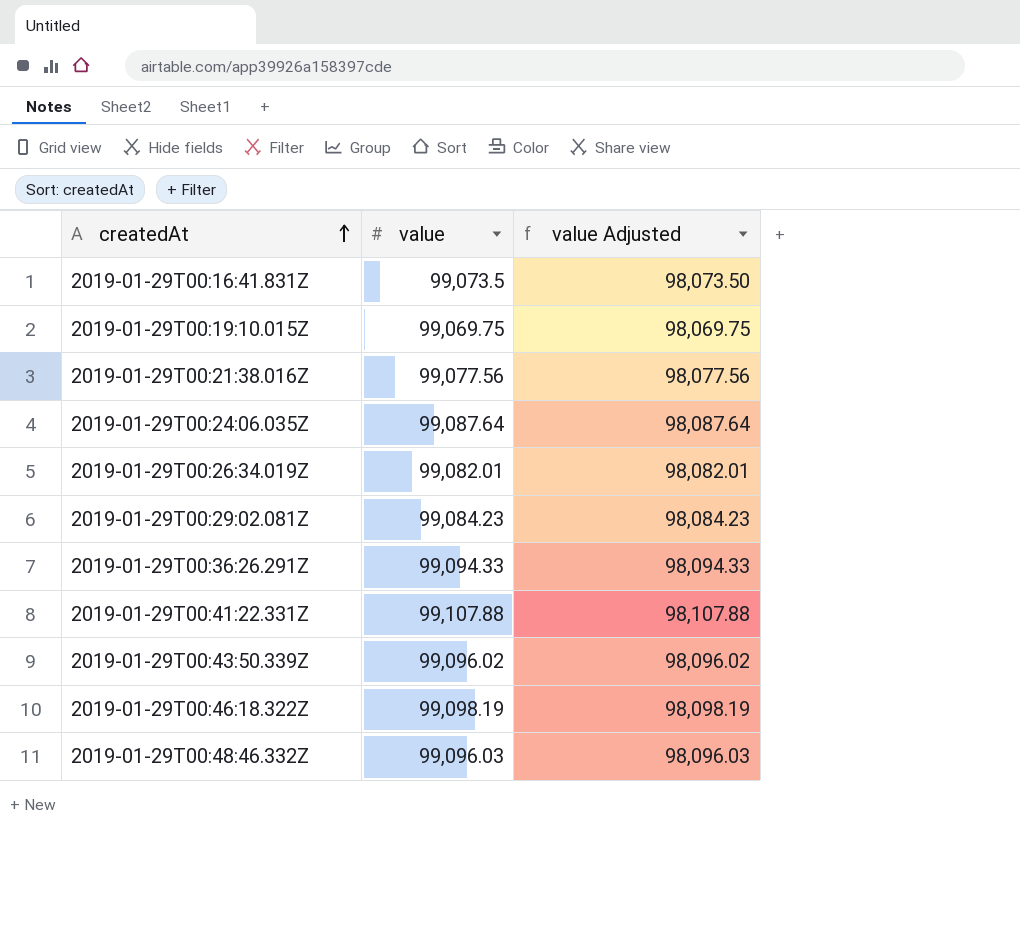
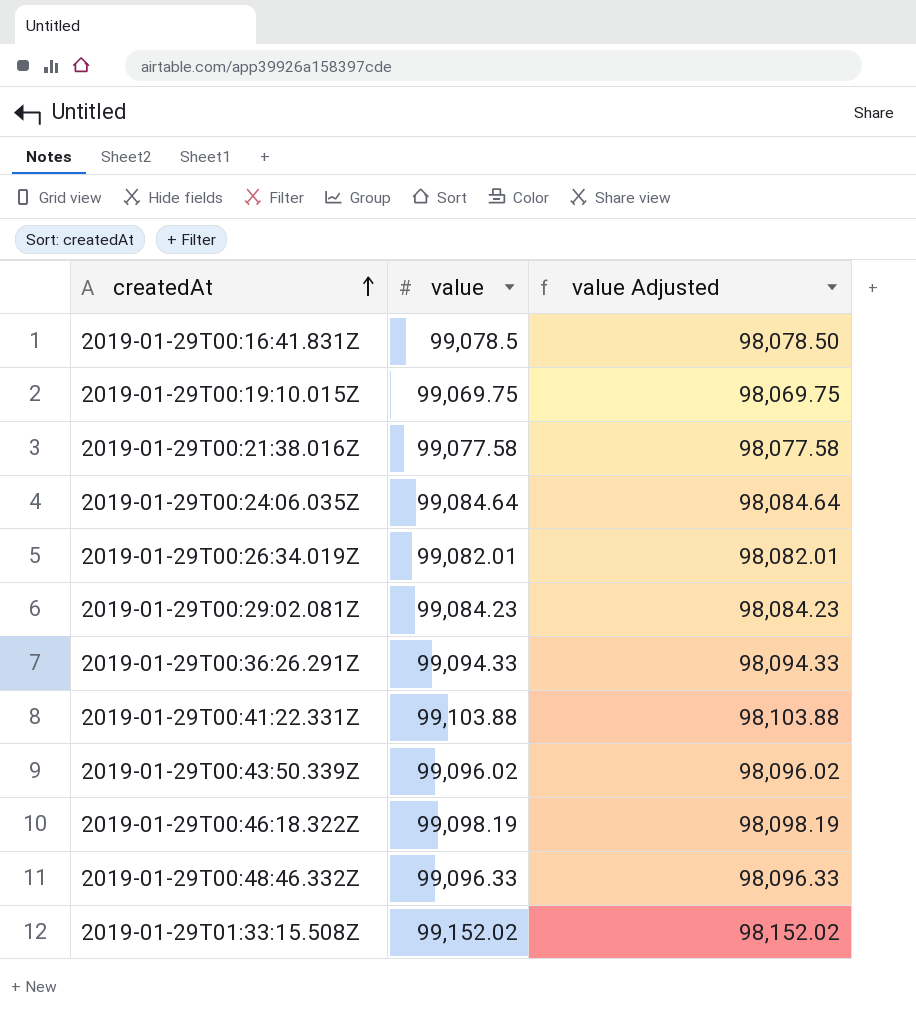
2019-01-29T00:16:41.831Z | value: 99,073.5 -> 99,078.5
2019-01-29T00:16:41.831Z | value Adjusted: 98,073.50 -> 98,078.50
2019-01-29T00:21:38.016Z | value: 99,077.56 -> 99,077.58
2019-01-29T00:21:38.016Z | value Adjusted: 98,077.56 -> 98,077.58
2019-01-29T00:24:06.035Z | value: 99,087.64 -> 99,084.64
2019-01-29T00:24:06.035Z | value Adjusted: 98,087.64 -> 98,084.64
2019-01-29T00:41:22.331Z | value: 99,107.88 -> 99,103.88
2019-01-29T00:41:22.331Z | value Adjusted: 98,107.88 -> 98,103.88
2019-01-29T00:48:46.332Z | value: 99,096.03 -> 99,096.33
2019-01-29T00:48:46.332Z | value Adjusted: 98,096.03 -> 98,096.33
row 2019-01-29T01:33:15.508Z: none -> 99,152.02 | 98,152.02

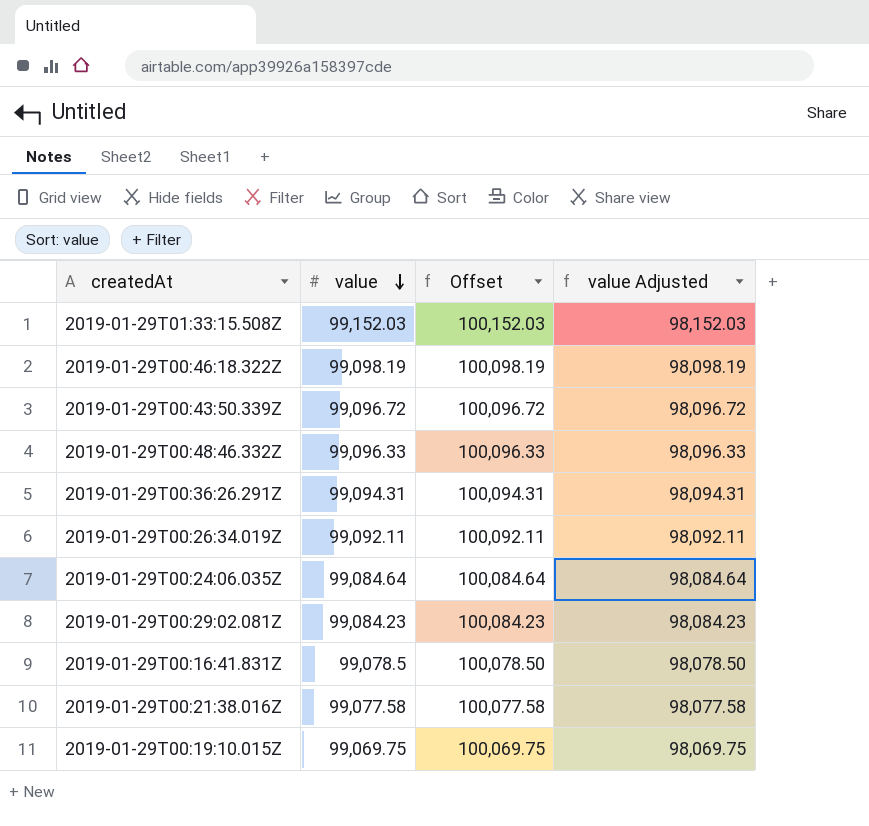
row order: createdAt ascending -> value descending
column Offset | formula: none -> [value] + 1000
row 2019-01-29T00:41:22.331Z: 99,103.88 | 98,103.88 -> none
2019-01-29T01:33:15.508Z | value: 99,152.02 -> 99,152.03
2019-01-29T01:33:15.508Z | value Adjusted: 98,152.02 -> 98,152.03
2019-01-29T00:43:50.339Z | value: 99,096.02 -> 99,096.72
2019-01-29T00:43:50.339Z | value Adjusted: 98,096.02 -> 98,096.72
2019-01-29T00:36:26.291Z | value: 99,094.33 -> 99,094.31
2019-01-29T00:36:26.291Z | value Adjusted: 98,094.33 -> 98,094.31
2019-01-29T00:26:34.019Z | value: 99,082.01 -> 99,092.11
2019-01-29T00:26:34.019Z | value Adjusted: 98,082.01 -> 98,092.11

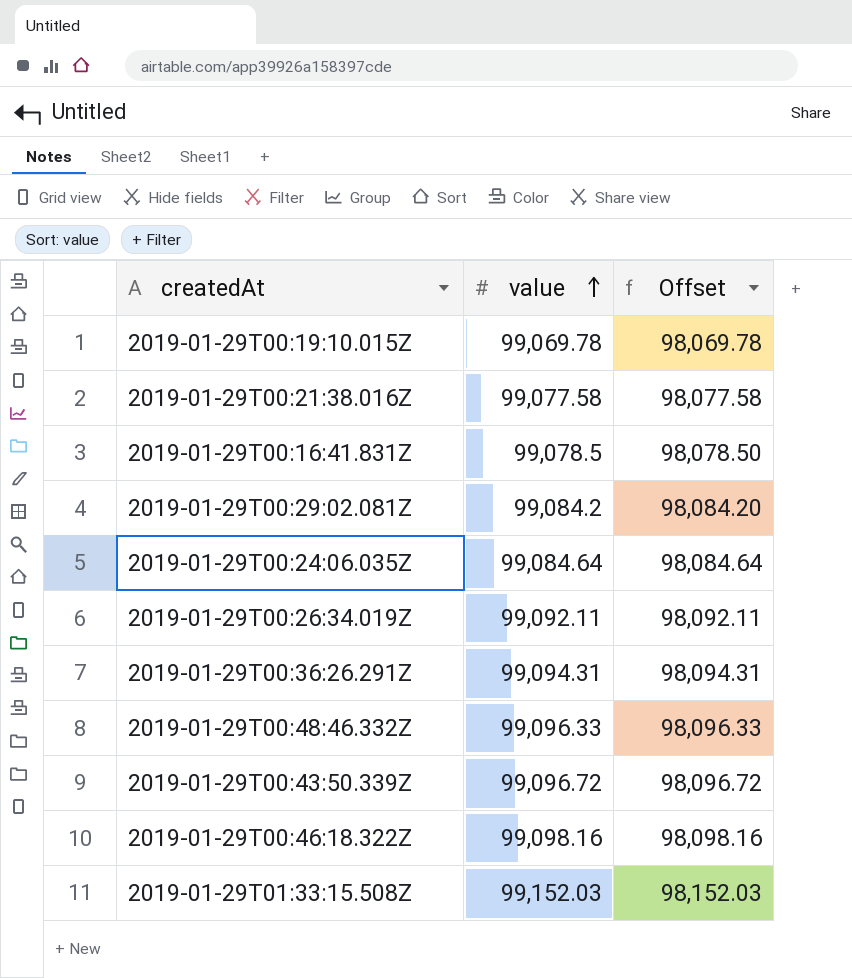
row order: value descending -> value ascending
column value Adjusted | formula: [value] - 1000 -> none
column Offset | formula: [value] + 1000 -> [value] - 1000
2019-01-29T00:19:10.015Z | value: 99,069.75 -> 99,069.78
2019-01-29T00:29:02.081Z | value: 99,084.23 -> 99,084.2
2019-01-29T00:46:18.322Z | value: 99,098.19 -> 99,098.16

